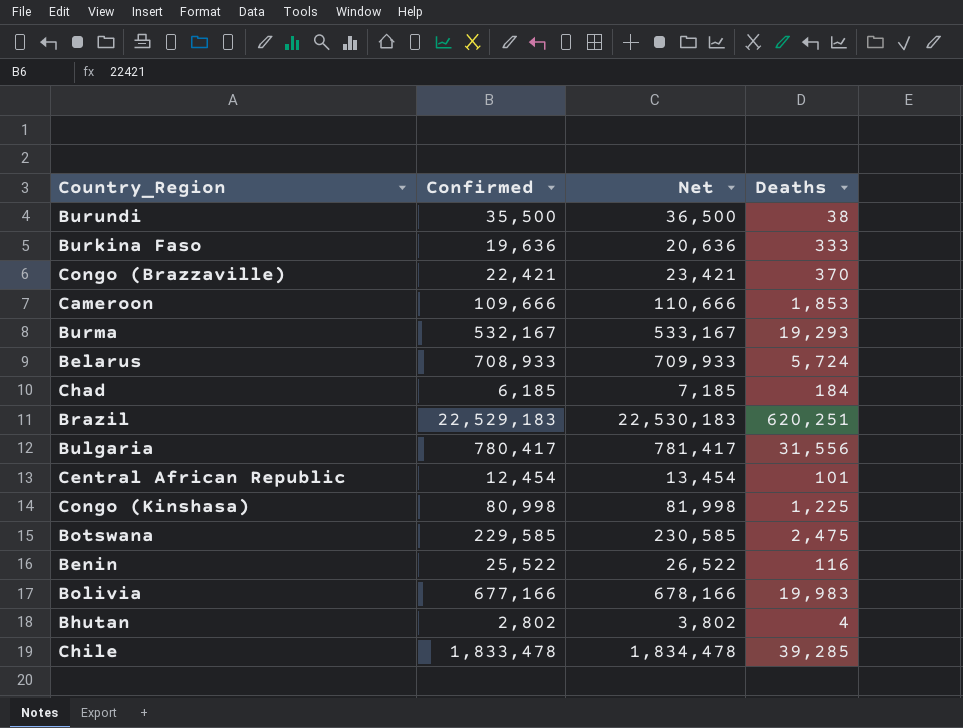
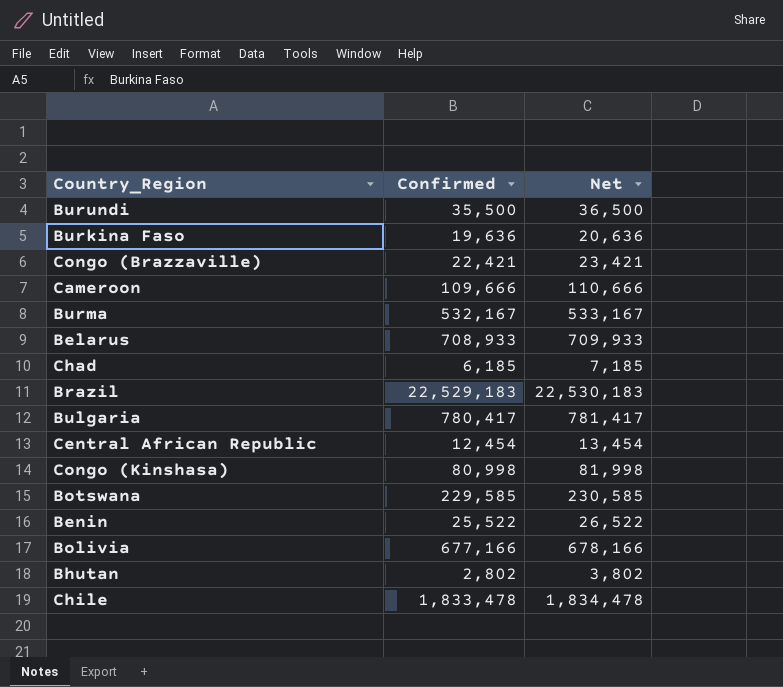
column Deaths | position: 4 -> none

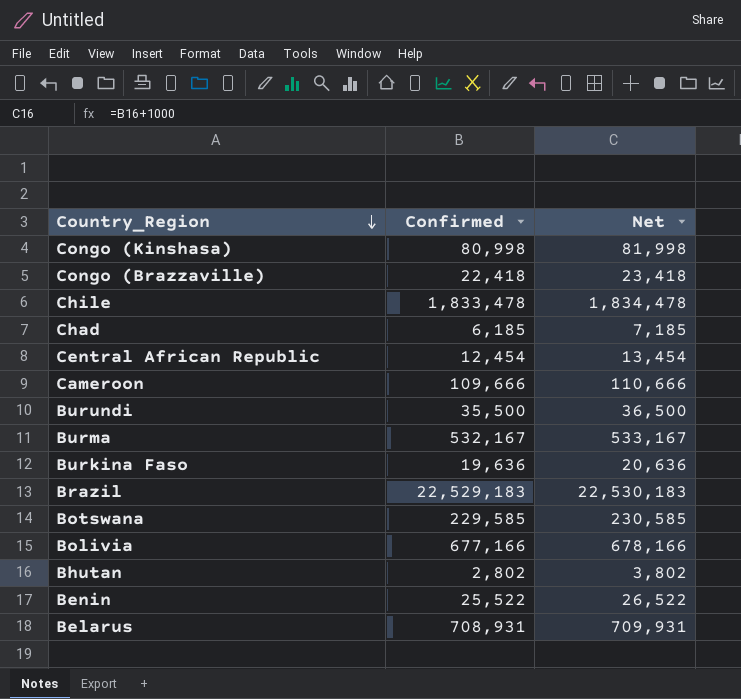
row order: none -> Country_Region descending
row Bulgaria: 780,417 | 781,417 -> none
Congo (Brazzaville) | Confirmed: 22,421 -> 22,418
Congo (Brazzaville) | Net: 23,421 -> 23,418
Belarus | Confirmed: 708,933 -> 708,931
Belarus | Net: 709,933 -> 709,931

